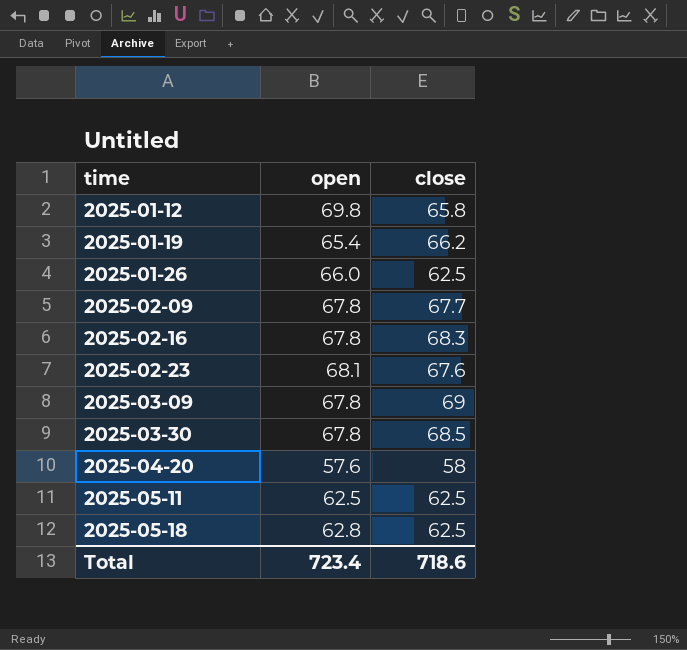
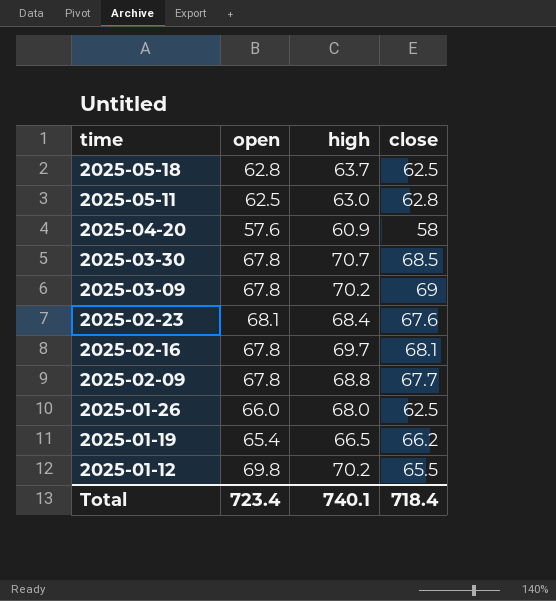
row order: time ascending -> time descending
column high | position: none -> 3
2025-05-11 | close: 62.5 -> 62.8
2025-02-16 | close: 68.3 -> 68.1
2025-01-12 | close: 65.8 -> 65.5
Total | close: 718.6 -> 718.4

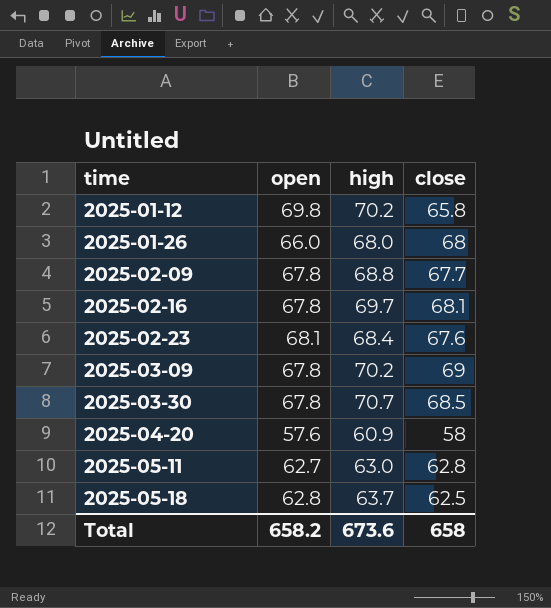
row order: time descending -> time ascending
row 2025-01-19: 65.4 | 66.5 | 66.2 -> none
2025-01-12 | close: 65.5 -> 65.8
2025-01-26 | close: 62.5 -> 68
2025-05-11 | open: 62.5 -> 62.7
Total | open: 723.4 -> 658.2
Total | high: 740.1 -> 673.6
Total | close: 718.4 -> 658

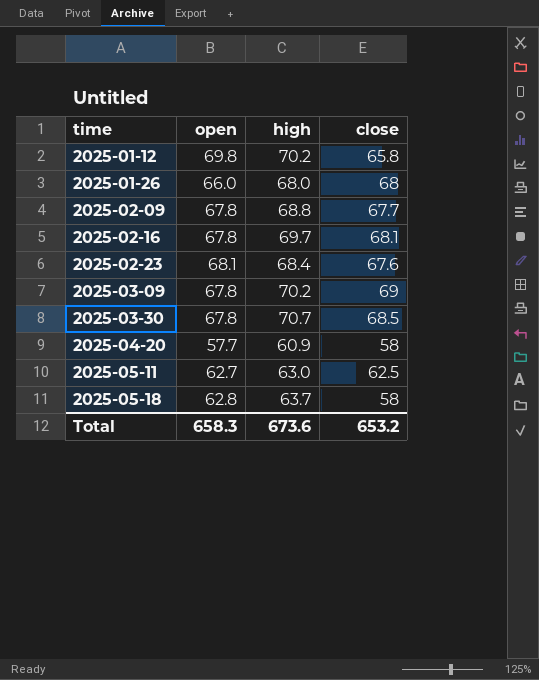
2025-04-20 | open: 57.6 -> 57.7
2025-05-11 | close: 62.8 -> 62.5
2025-05-18 | close: 62.5 -> 58
Total | open: 658.2 -> 658.3
Total | close: 658 -> 653.2

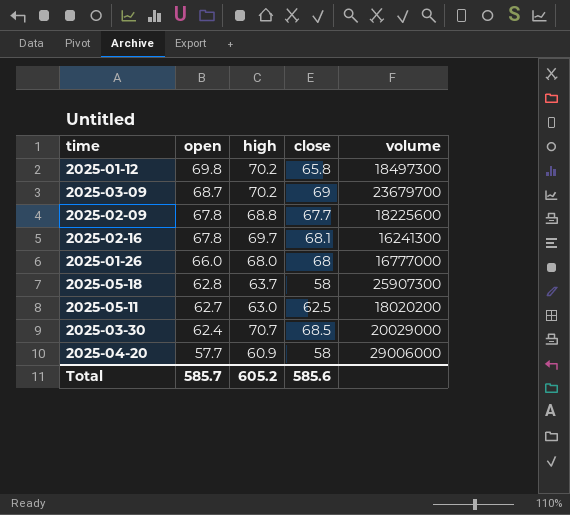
row order: time ascending -> open descending
column volume | position: none -> 5
row 2025-02-23: 68.1 | 68.4 | 67.6 -> none
2025-03-09 | open: 67.8 -> 68.7
2025-03-30 | open: 67.8 -> 62.4
Total | open: 658.3 -> 585.7
Total | high: 673.6 -> 605.2
Total | close: 653.2 -> 585.6

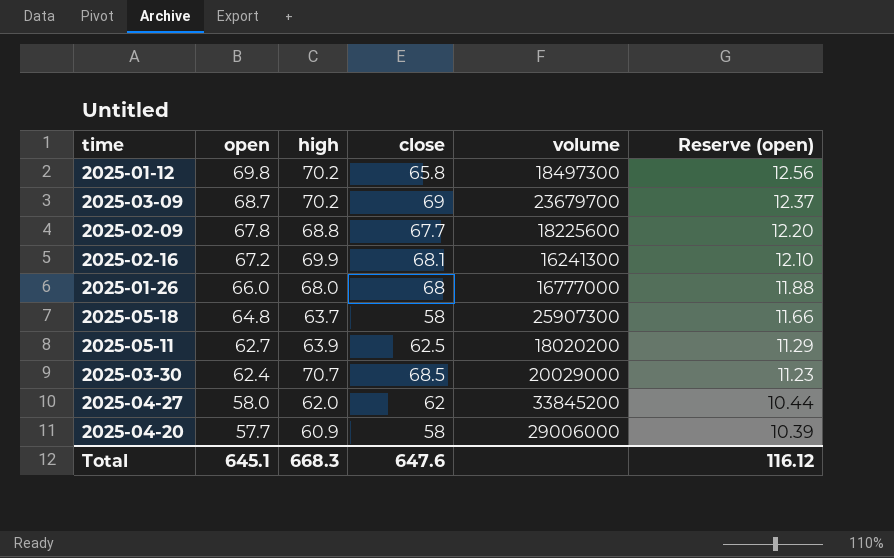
column Reserve (open) | formula: none -> [open] * 0.18
2025-02-16 | open: 67.8 -> 67.2
2025-02-16 | high: 69.7 -> 69.9
2025-05-18 | open: 62.8 -> 64.8
2025-05-11 | high: 63.0 -> 63.9
row 2025-04-27: none -> 58.0 | 62.0 | 62 | 33845200 | 10.44
Total | open: 585.7 -> 645.1
Total | high: 605.2 -> 668.3
Total | close: 585.6 -> 647.6

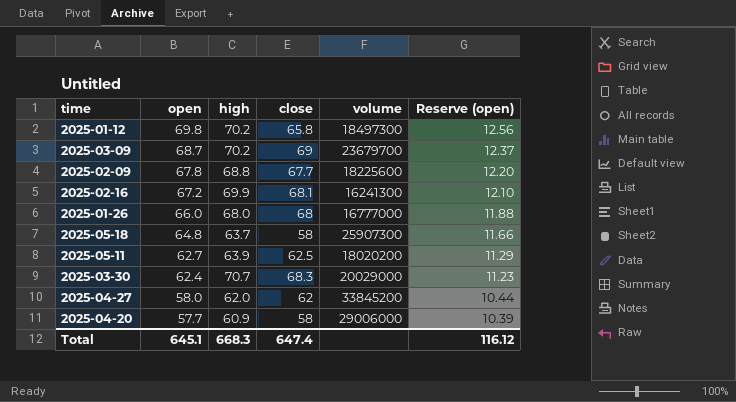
2025-03-30 | close: 68.5 -> 68.3
Total | close: 647.6 -> 647.4

